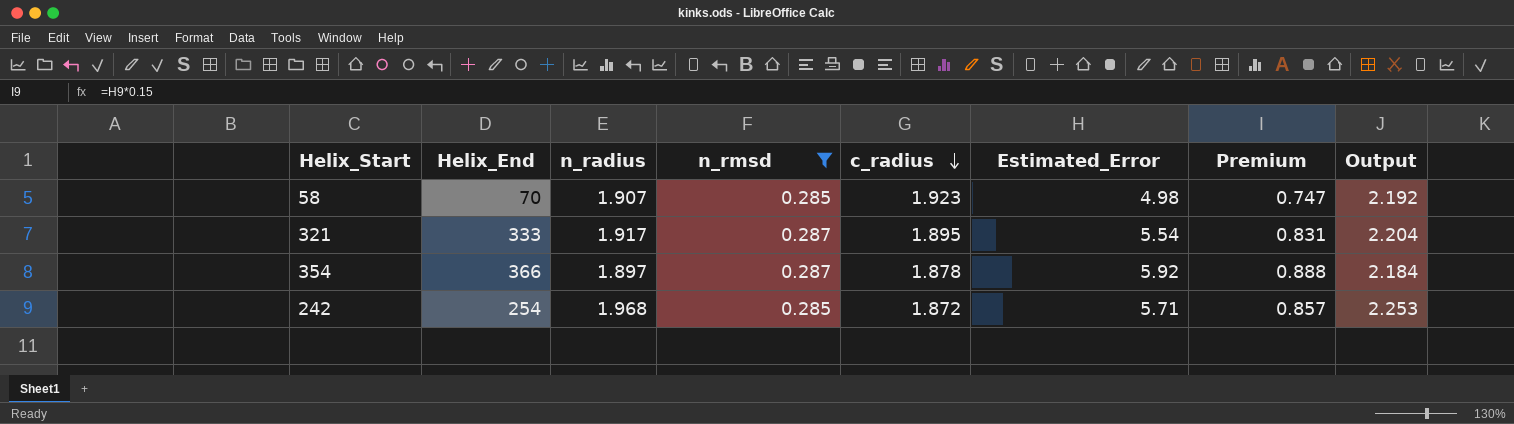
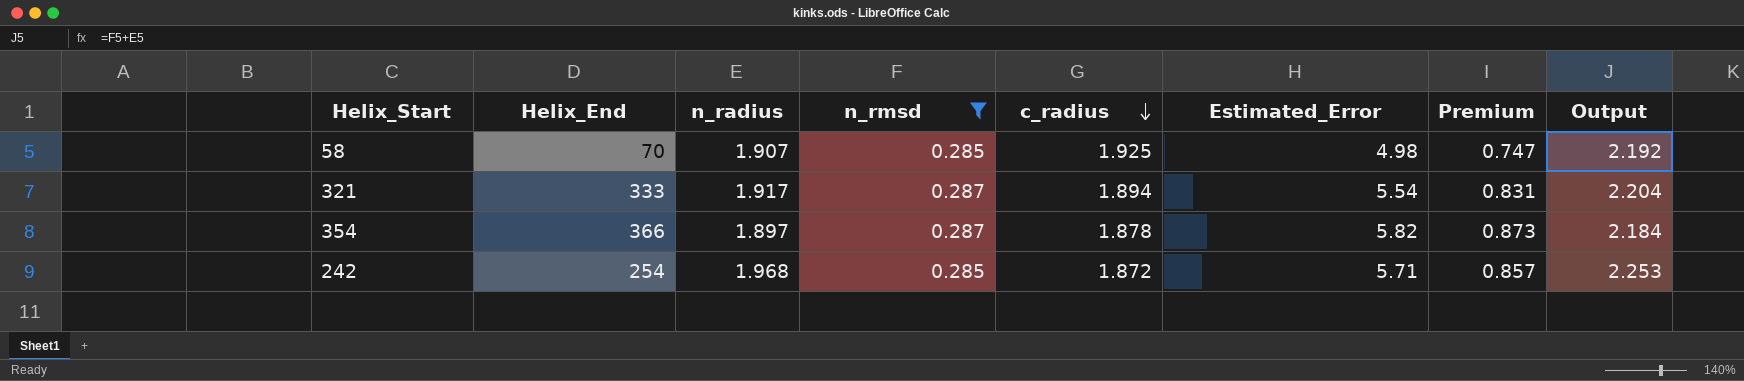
58 | c_radius: 1.923 -> 1.925
321 | c_radius: 1.895 -> 1.894
354 | Estimated_Error: 5.92 -> 5.82
354 | Premium: 0.888 -> 0.873

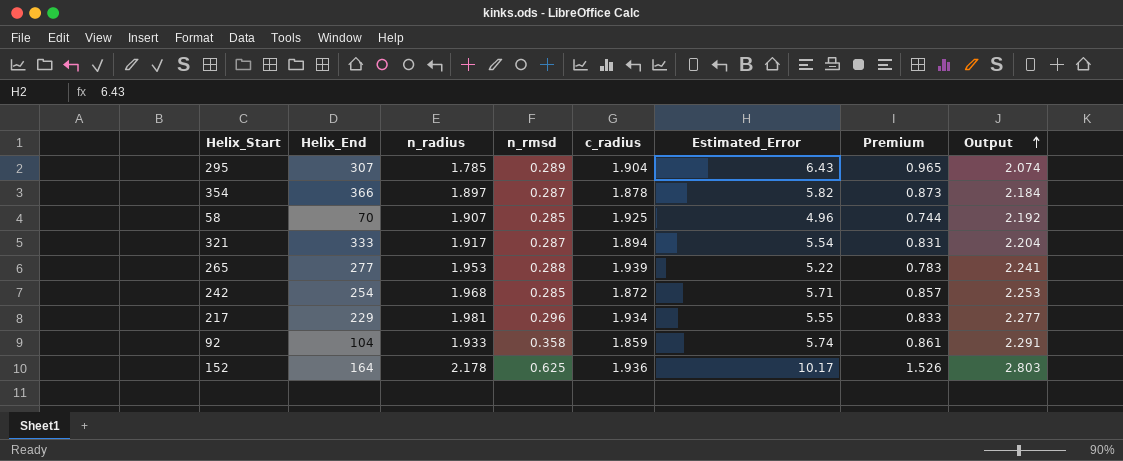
filter: n_rmsd <= 0.287 -> none
row order: c_radius descending -> Output ascending
58 | Estimated_Error: 4.98 -> 4.96
58 | Premium: 0.747 -> 0.744

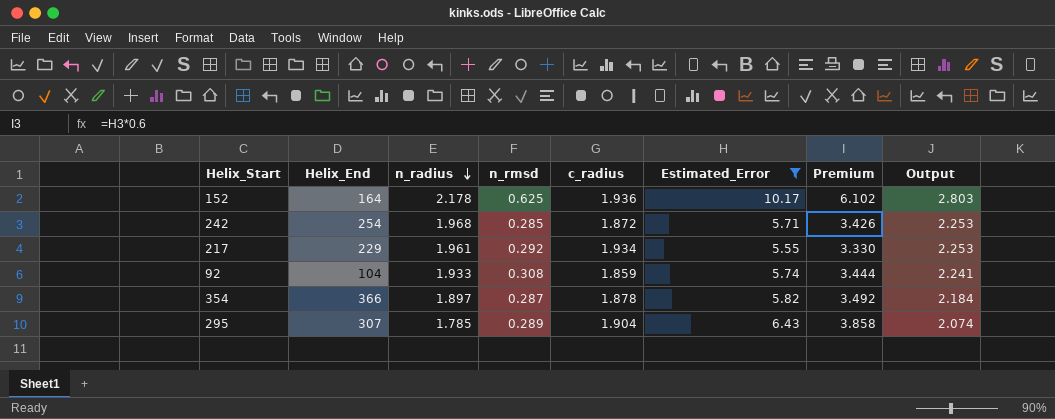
filter: none -> Estimated_Error >= 5.55
row order: Output ascending -> n_radius descending
column Premium | formula: [Estimated_Error] * 0.15 -> [Estimated_Error] * 0.6
217 | n_radius: 1.981 -> 1.961
217 | n_rmsd: 0.296 -> 0.292
217 | Output: 2.277 -> 2.253
92 | n_rmsd: 0.358 -> 0.308
92 | Output: 2.291 -> 2.241

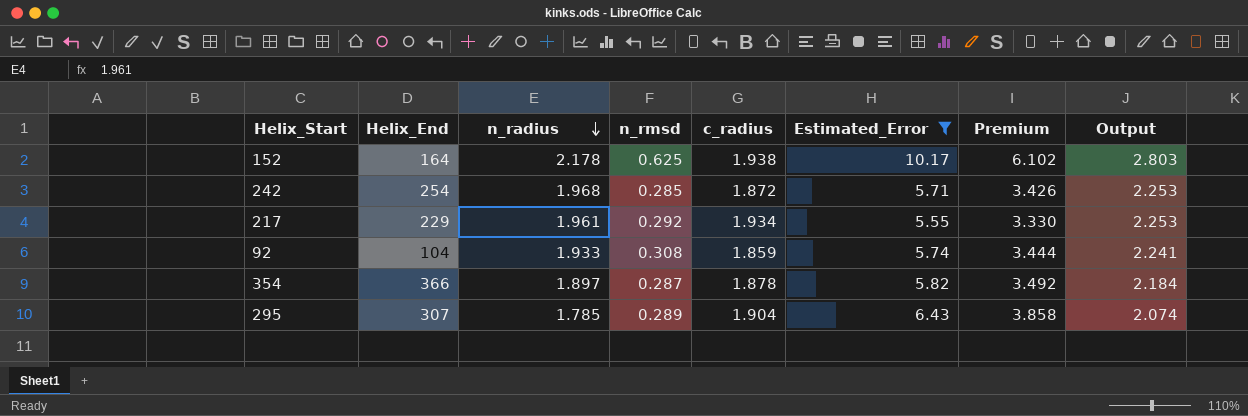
152 | c_radius: 1.936 -> 1.938

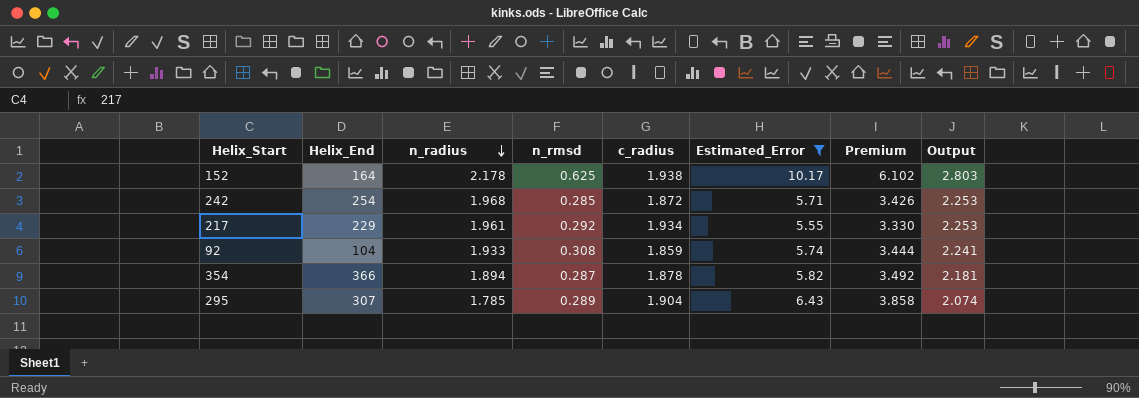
354 | n_radius: 1.897 -> 1.894
354 | Output: 2.184 -> 2.181

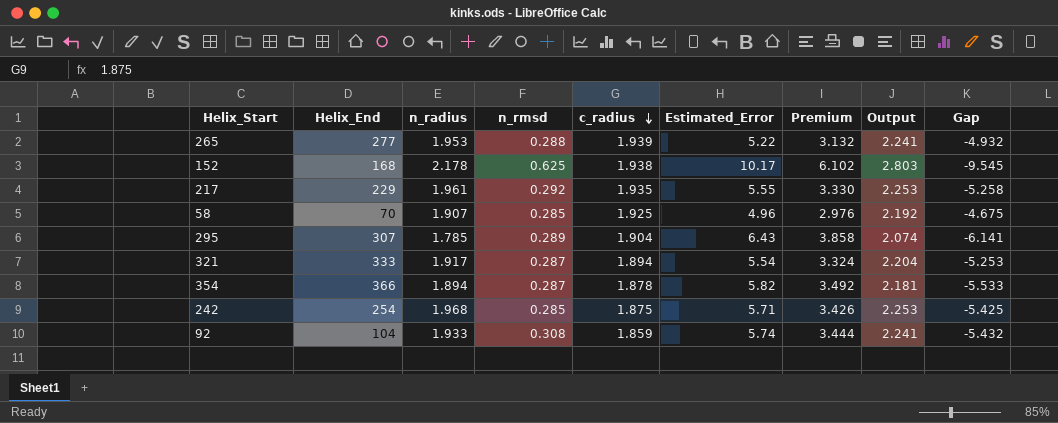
filter: Estimated_Error >= 5.55 -> none
row order: n_radius descending -> c_radius descending
column Gap | formula: none -> [n_rmsd] - [Estimated_Error]
152 | Helix_End: 164 -> 168
217 | c_radius: 1.934 -> 1.935
242 | c_radius: 1.872 -> 1.875

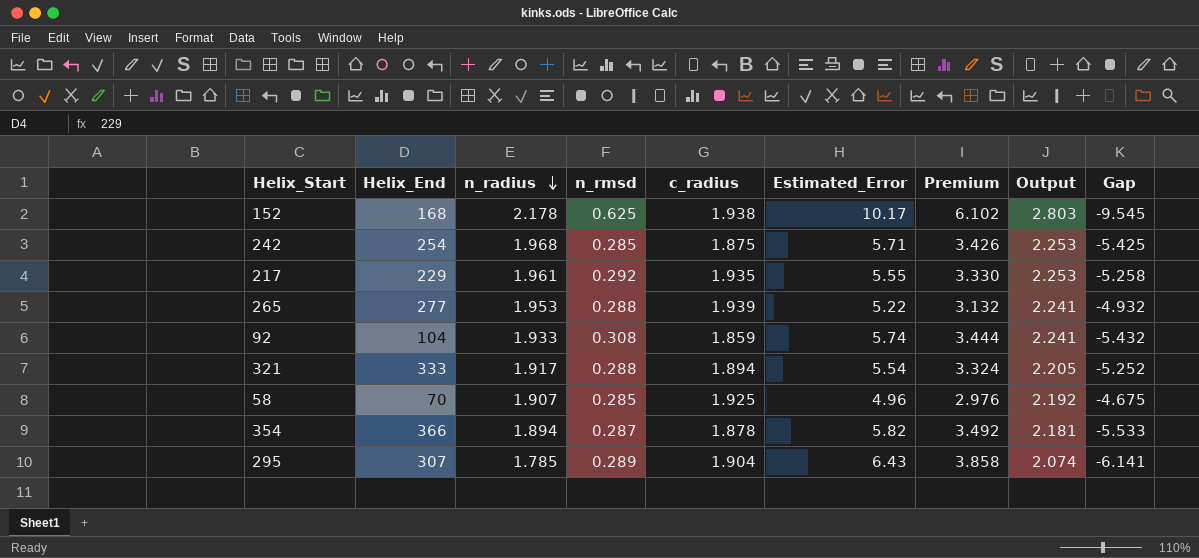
row order: c_radius descending -> n_radius descending
321 | n_rmsd: 0.287 -> 0.288
321 | Output: 2.204 -> 2.205
321 | Gap: -5.253 -> -5.252

